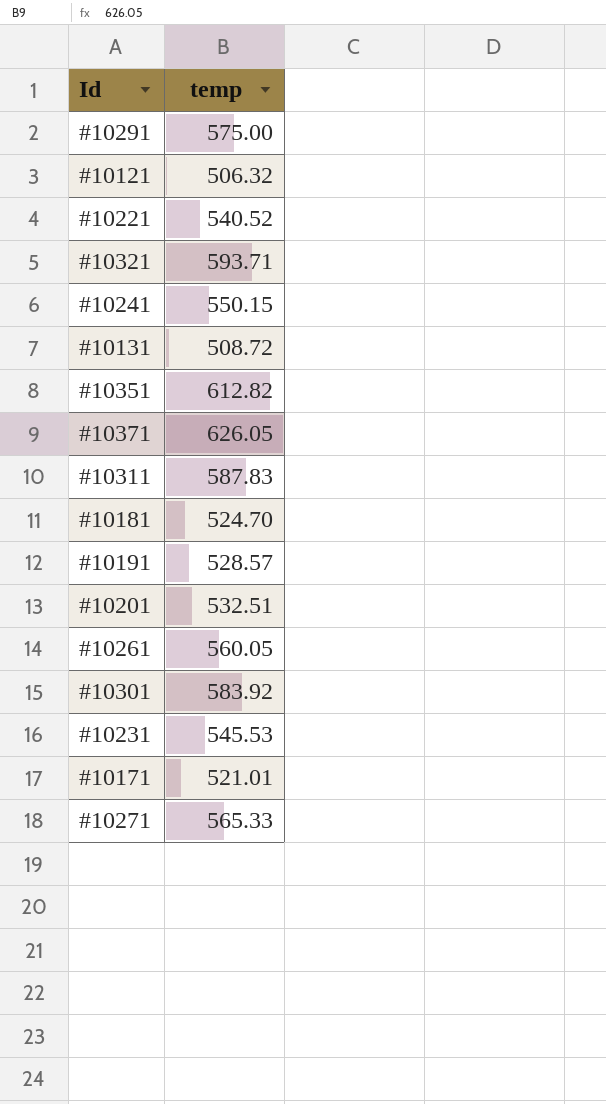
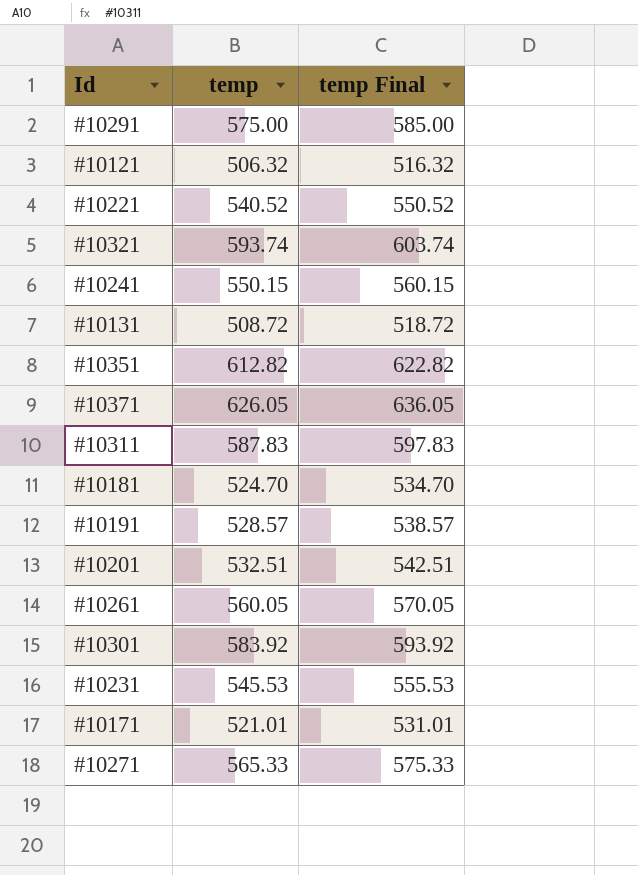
column temp Final | formula: none -> [temp] + 10
#10321 | temp: 593.71 -> 593.74

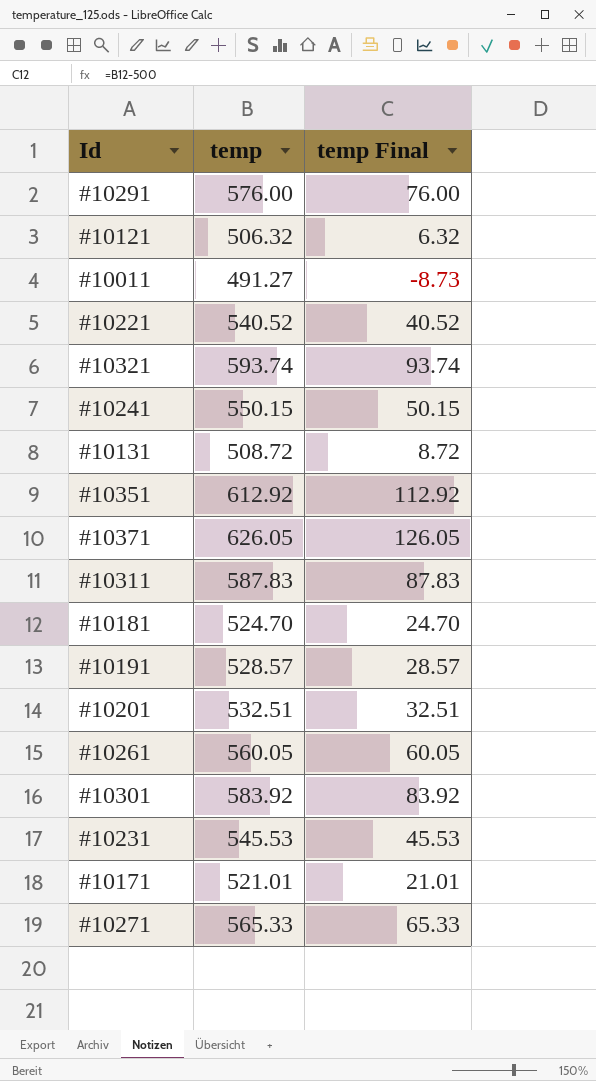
column temp Final | formula: [temp] + 10 -> [temp] - 500
#10291 | temp: 575.00 -> 576.00
row #10011: none -> 491.27 | -8.73
#10351 | temp: 612.82 -> 612.92

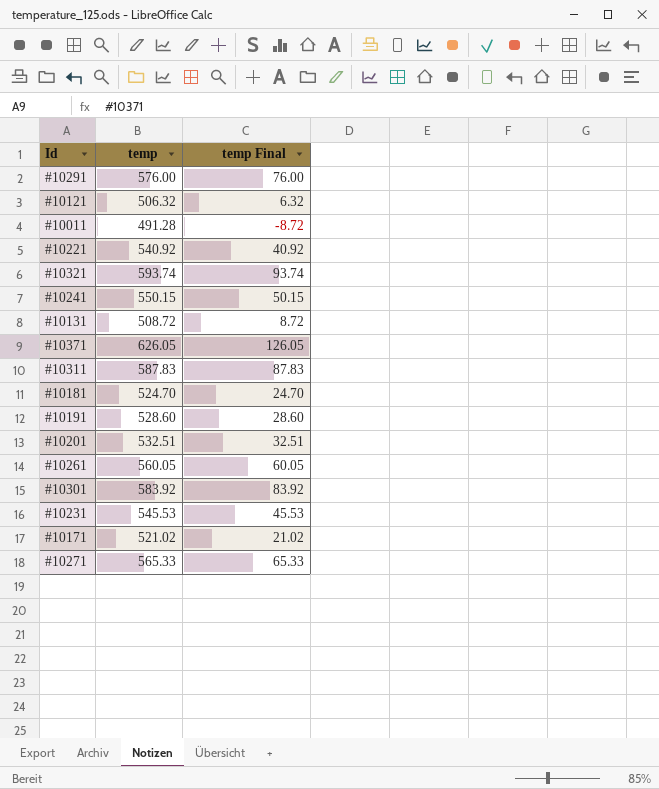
row #10351: 612.92 | 112.92 -> none
#10011 | temp: 491.27 -> 491.28
#10011 | temp Final: -8.73 -> -8.72
#10221 | temp: 540.52 -> 540.92
#10221 | temp Final: 40.52 -> 40.92
#10191 | temp: 528.57 -> 528.60
#10191 | temp Final: 28.57 -> 28.60
#10171 | temp: 521.01 -> 521.02
#10171 | temp Final: 21.01 -> 21.02

